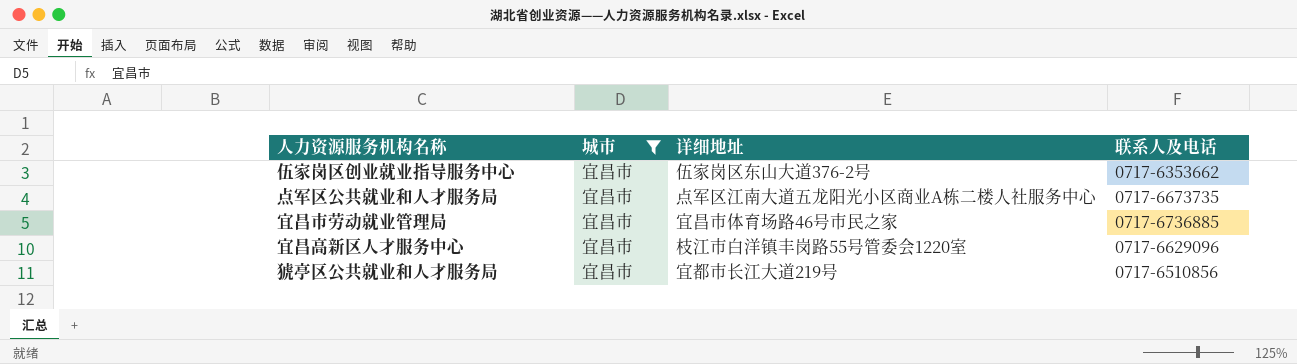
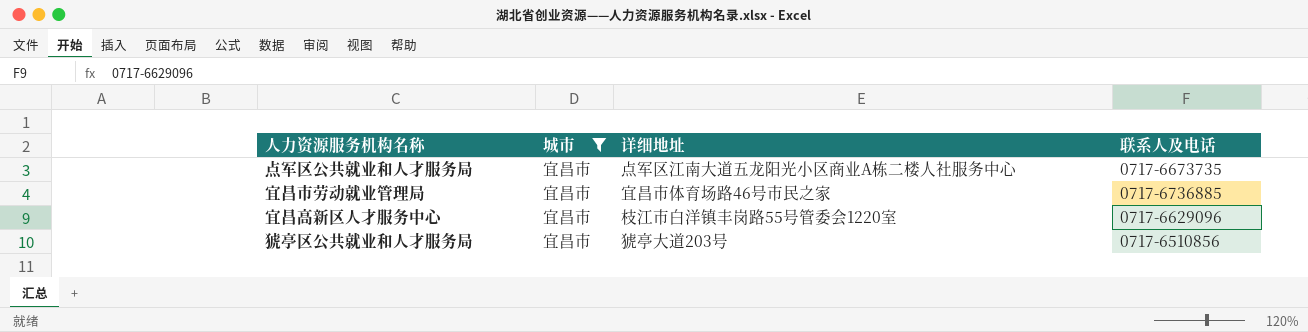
row 伍家岗区创业就业指导服务中心: 宜昌市 | 伍家岗区东山大道376-2号 | 0717-6353662 -> none
猇亭区公共就业和人才服务局 | 详细地址: 宜都市长江大道219号 -> 猇亭大道203号

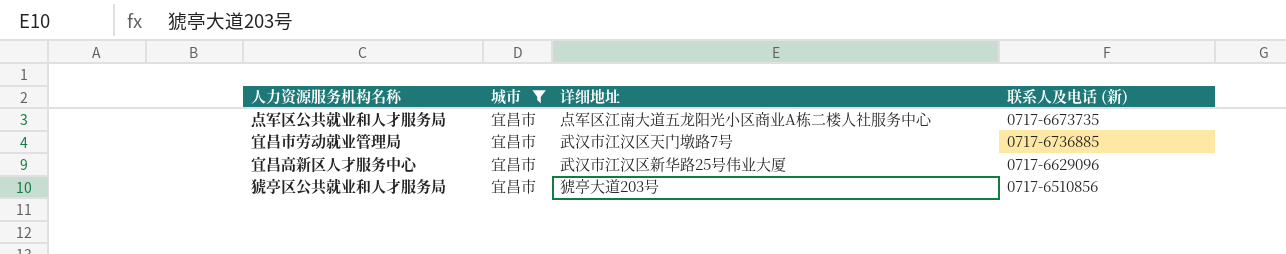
column name: 联系人及电话 -> 联系人及电话 (新)
宜昌市劳动就业管理局 | 详细地址: 宜昌市体育场路46号市民之家 -> 武汉市江汉区天门墩路7号
宜昌高新区人才服务中心 | 详细地址: 枝江市白洋镇丰岗路55号管委会1220室 -> 武汉市江汉区新华路25号伟业大厦

